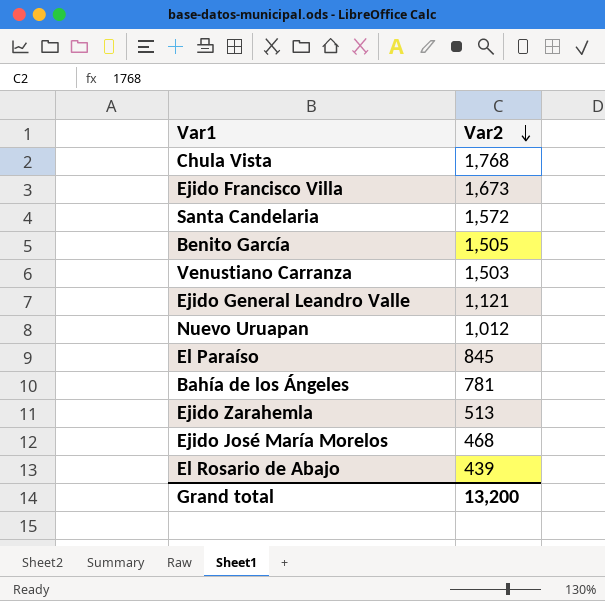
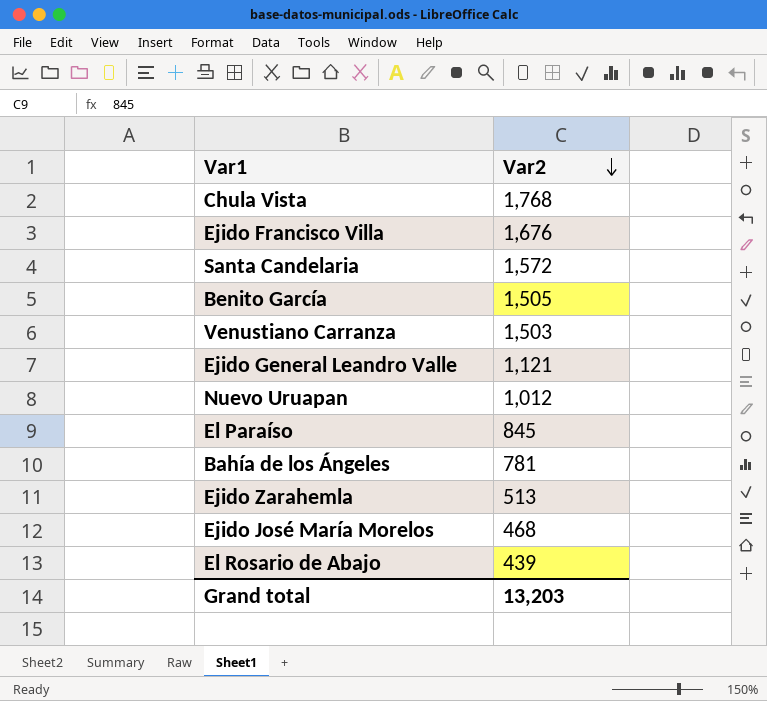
Ejido Francisco Villa | Var2: 1,673 -> 1,676
Grand total | Var2: 13,200 -> 13,203

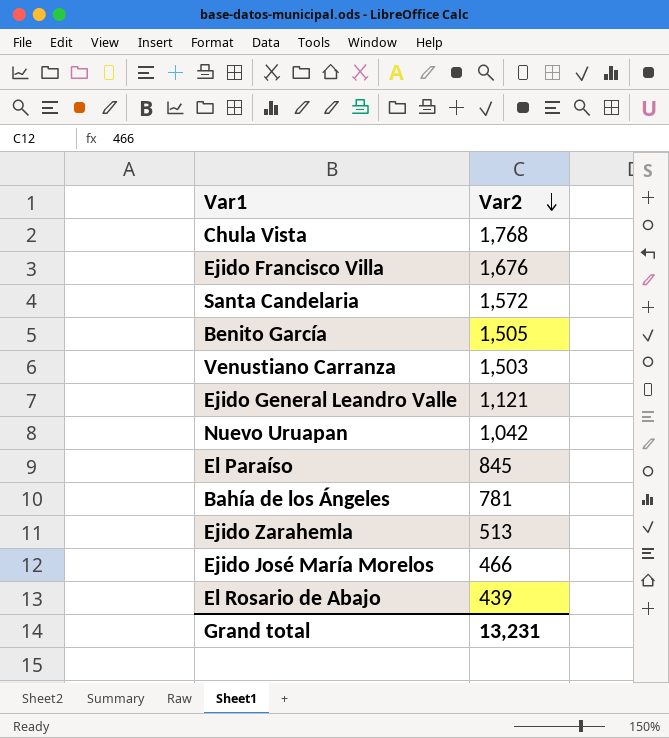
Nuevo Uruapan | Var2: 1,012 -> 1,042
Ejido José María Morelos | Var2: 468 -> 466
Grand total | Var2: 13,203 -> 13,231

